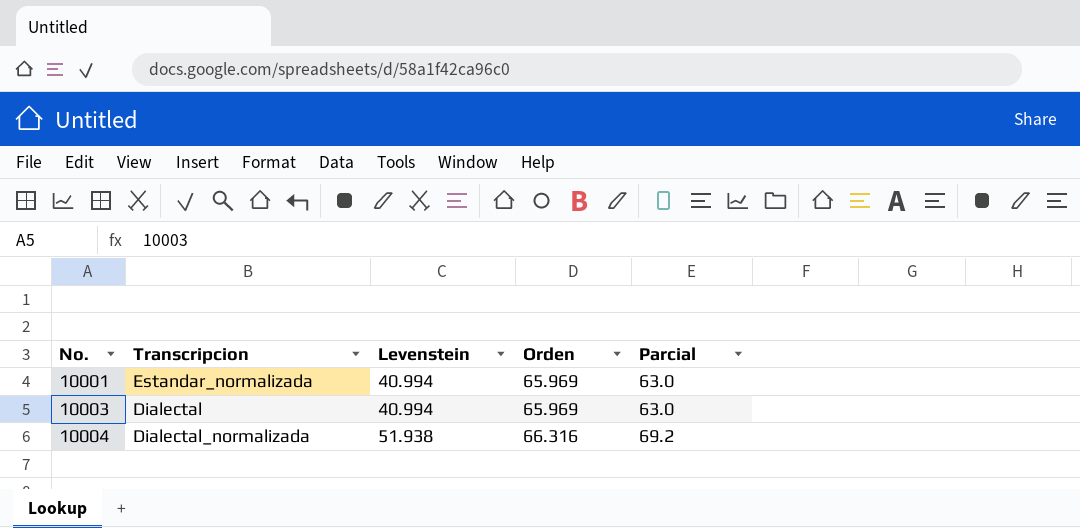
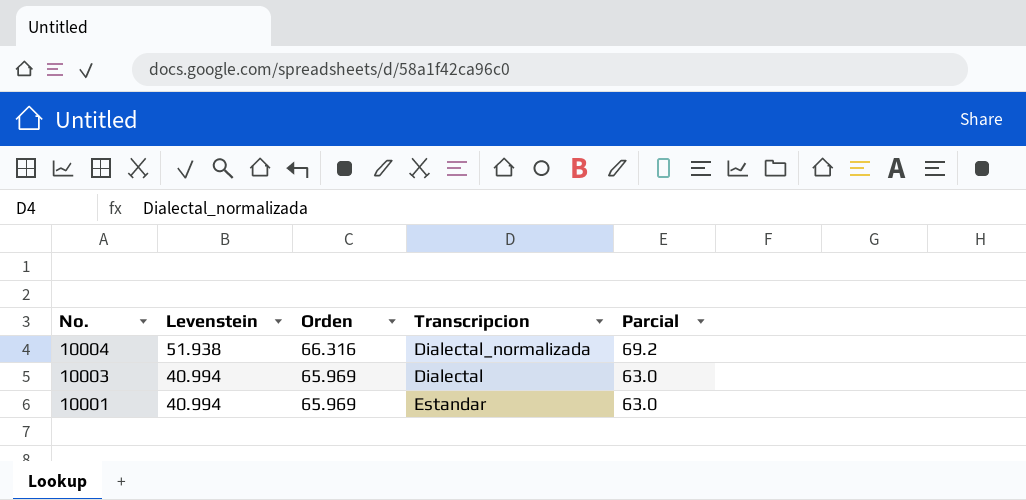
row order: No. ascending -> No. descending
column Transcripcion | position: 2 -> 4
10001 | Transcripcion: Estandar_normalizada -> Estandar

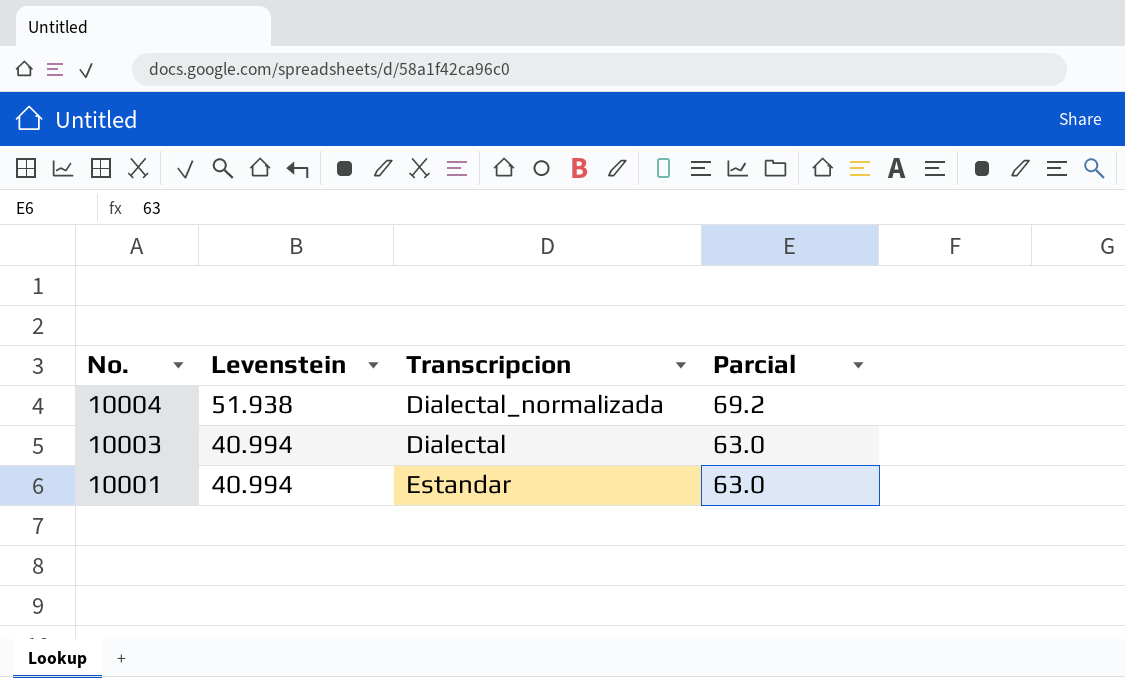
column Orden | position: 3 -> none

